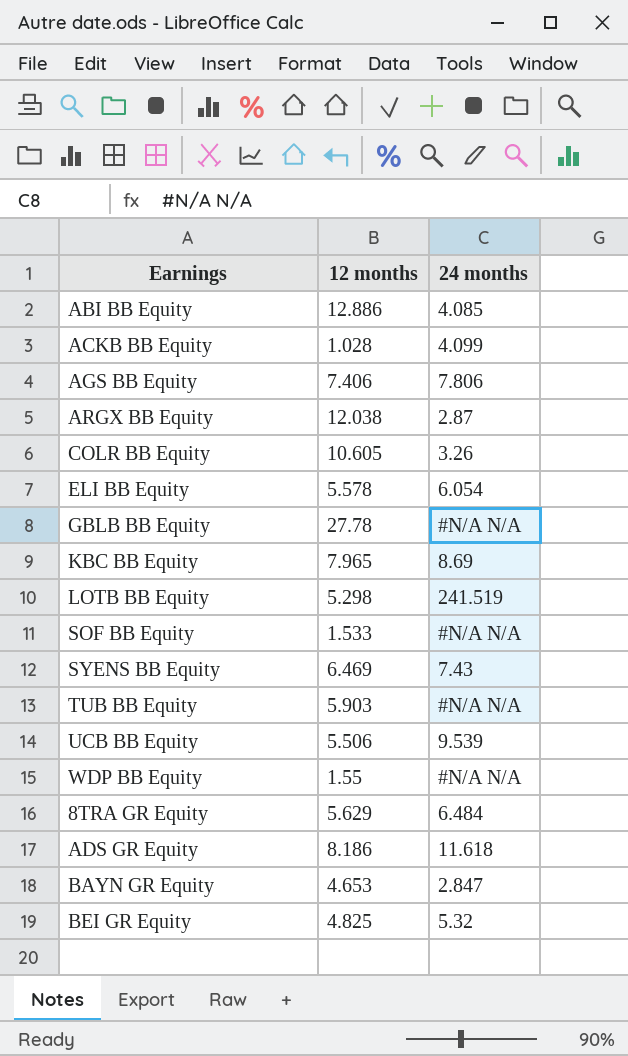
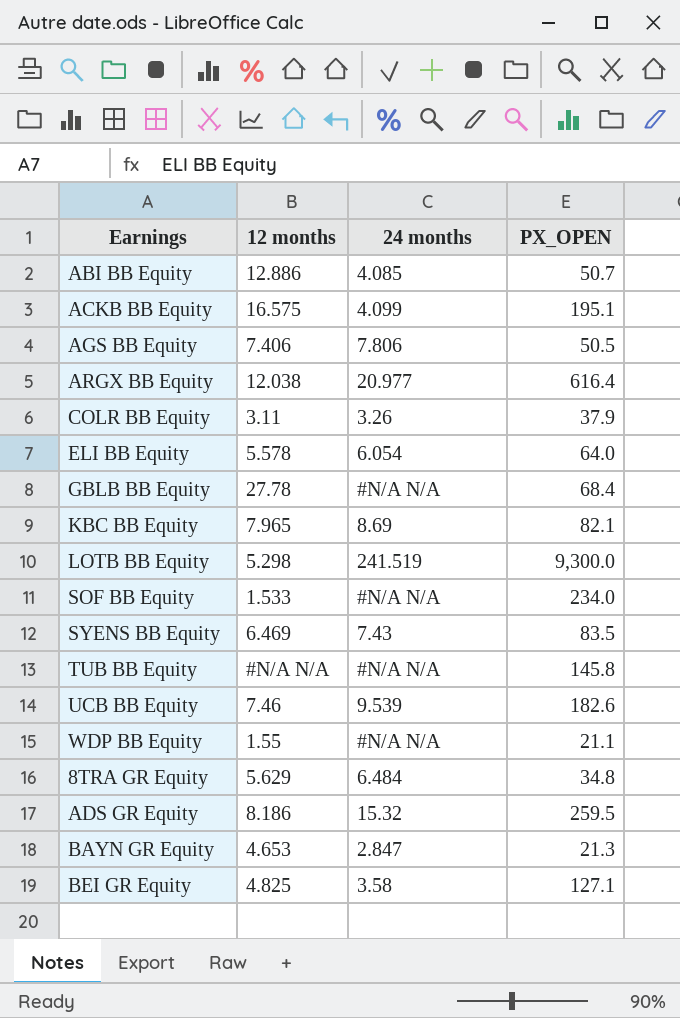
column PX_OPEN | position: none -> 4
ACKB BB Equity | 12 months: 1.028 -> 16.575
ARGX BB Equity | 24 months: 2.87 -> 20.977
COLR BB Equity | 12 months: 10.605 -> 3.11
TUB BB Equity | 12 months: 5.903 -> #N/A N/A
UCB BB Equity | 12 months: 5.506 -> 7.46
ADS GR Equity | 24 months: 11.618 -> 15.32
BEI GR Equity | 24 months: 5.32 -> 3.58

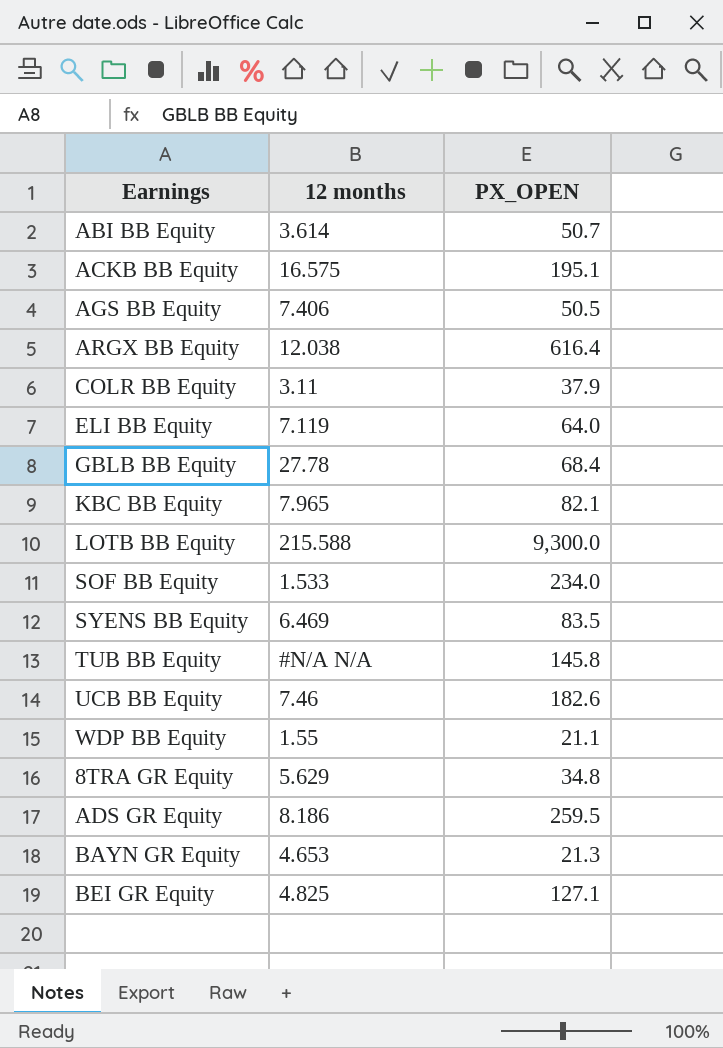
column 24 months | position: 3 -> none
ABI BB Equity | 12 months: 12.886 -> 3.614
ELI BB Equity | 12 months: 5.578 -> 7.119
LOTB BB Equity | 12 months: 5.298 -> 215.588

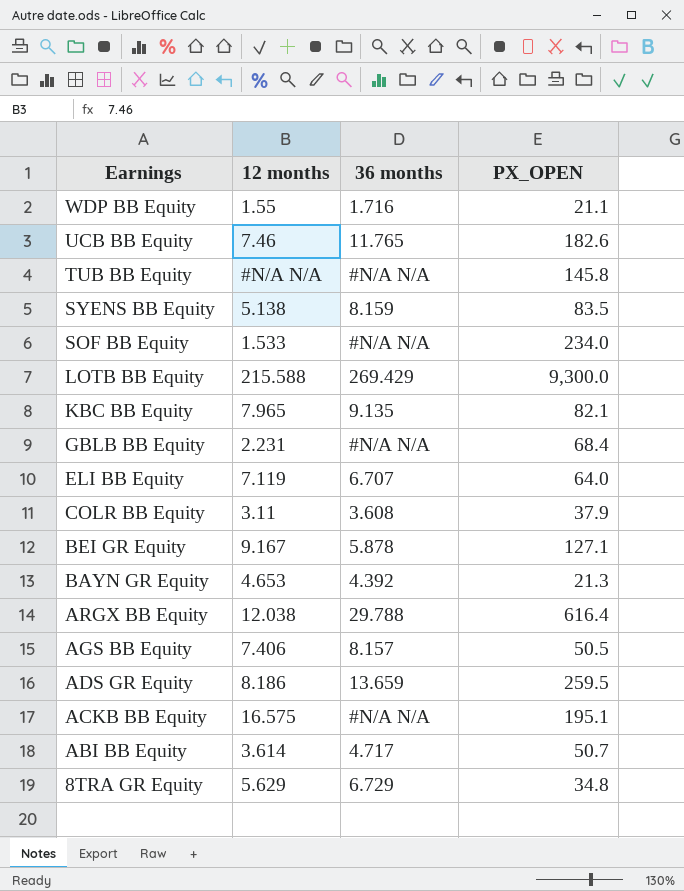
row order: none -> Earnings descending
column 36 months | position: none -> 3
SYENS BB Equity | 12 months: 6.469 -> 5.138
GBLB BB Equity | 12 months: 27.78 -> 2.231
BEI GR Equity | 12 months: 4.825 -> 9.167

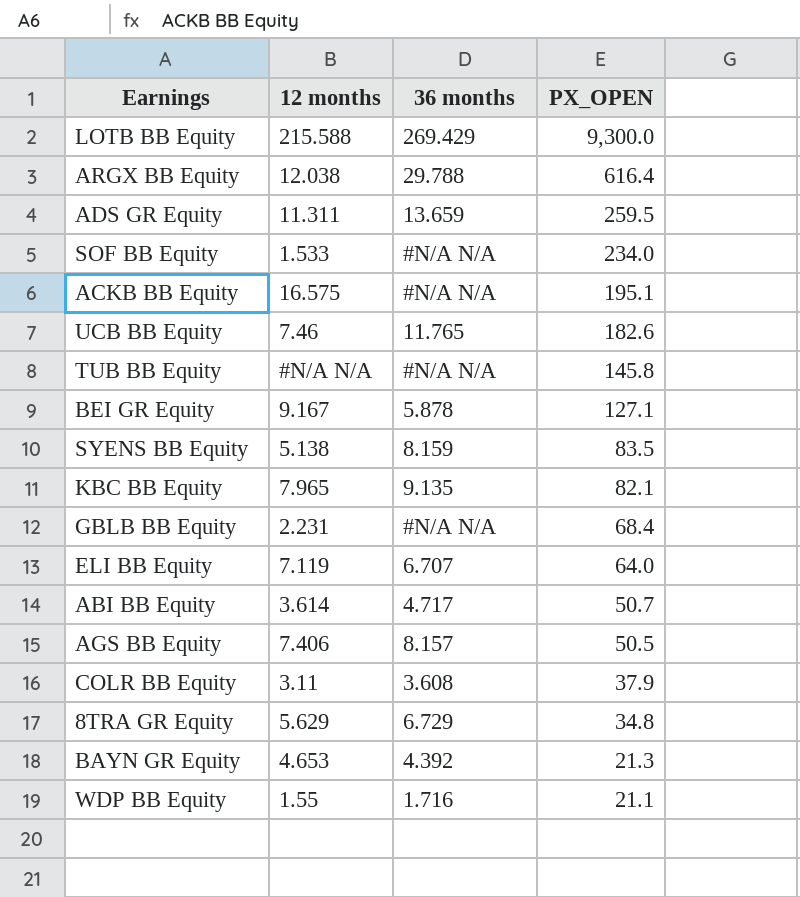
row order: Earnings descending -> PX_OPEN descending
ADS GR Equity | 12 months: 8.186 -> 11.311

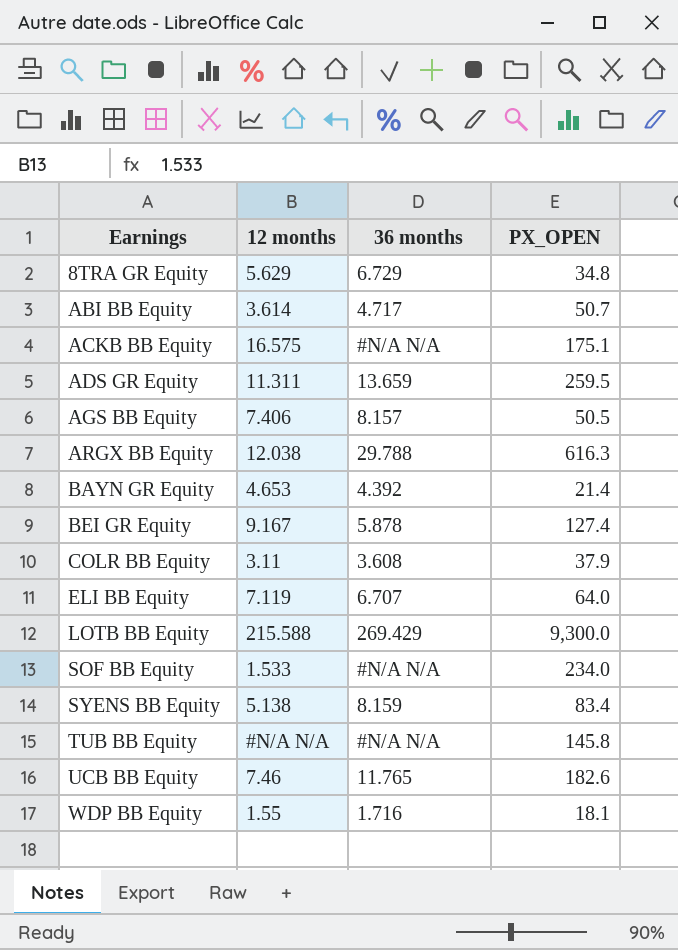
row order: PX_OPEN descending -> Earnings ascending
row KBC BB Equity: 7.965 | 9.135 | 82.1 -> none
row GBLB BB Equity: 2.231 | #N/A N/A | 68.4 -> none
ACKB BB Equity | PX_OPEN: 195.1 -> 175.1
ARGX BB Equity | PX_OPEN: 616.4 -> 616.3
BAYN GR Equity | PX_OPEN: 21.3 -> 21.4
BEI GR Equity | PX_OPEN: 127.1 -> 127.4
SYENS BB Equity | PX_OPEN: 83.5 -> 83.4
WDP BB Equity | PX_OPEN: 21.1 -> 18.1

